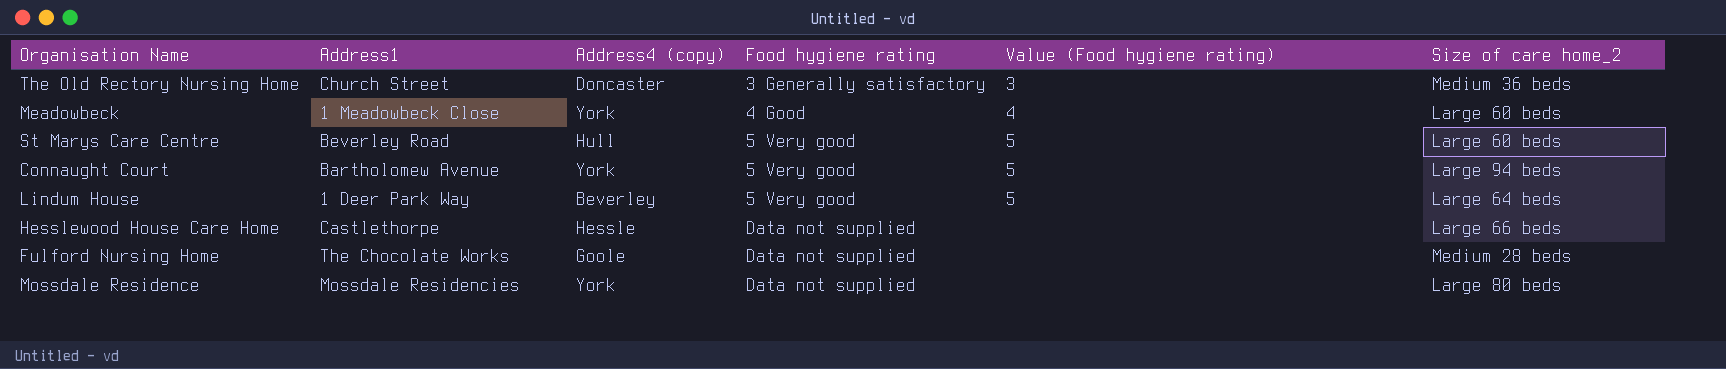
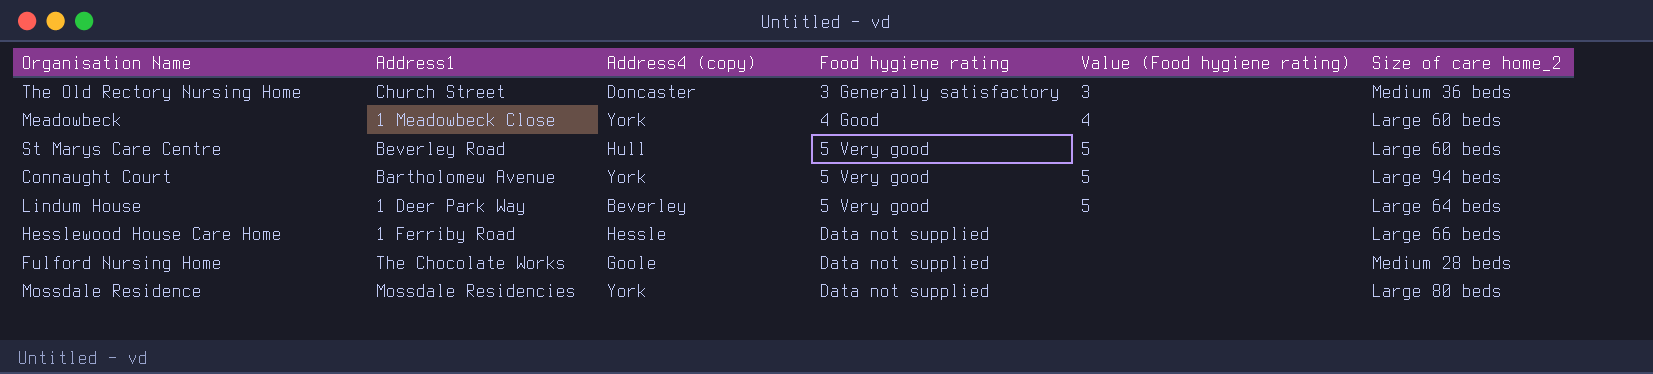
Hesslewood House Care Home | Address1: Castlethorpe -> 1 Ferriby Road

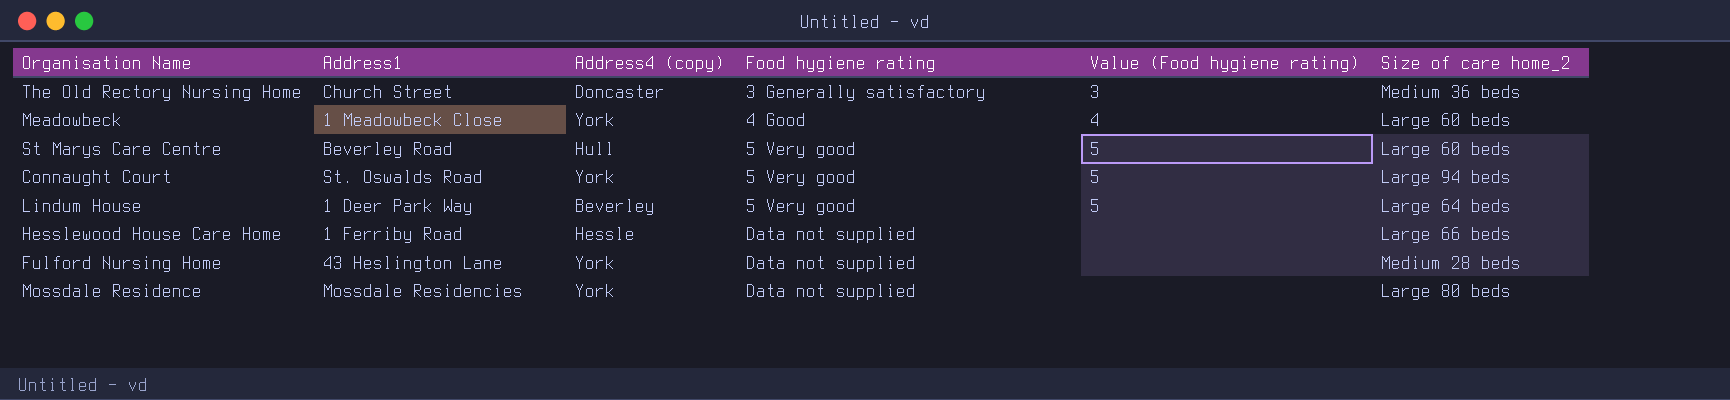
Connaught Court | Address1: Bartholomew Avenue -> St. Oswalds Road
Fulford Nursing Home | Address1: The Chocolate Works -> 43 Heslington Lane
Fulford Nursing Home | Address4 (copy): Goole -> York

